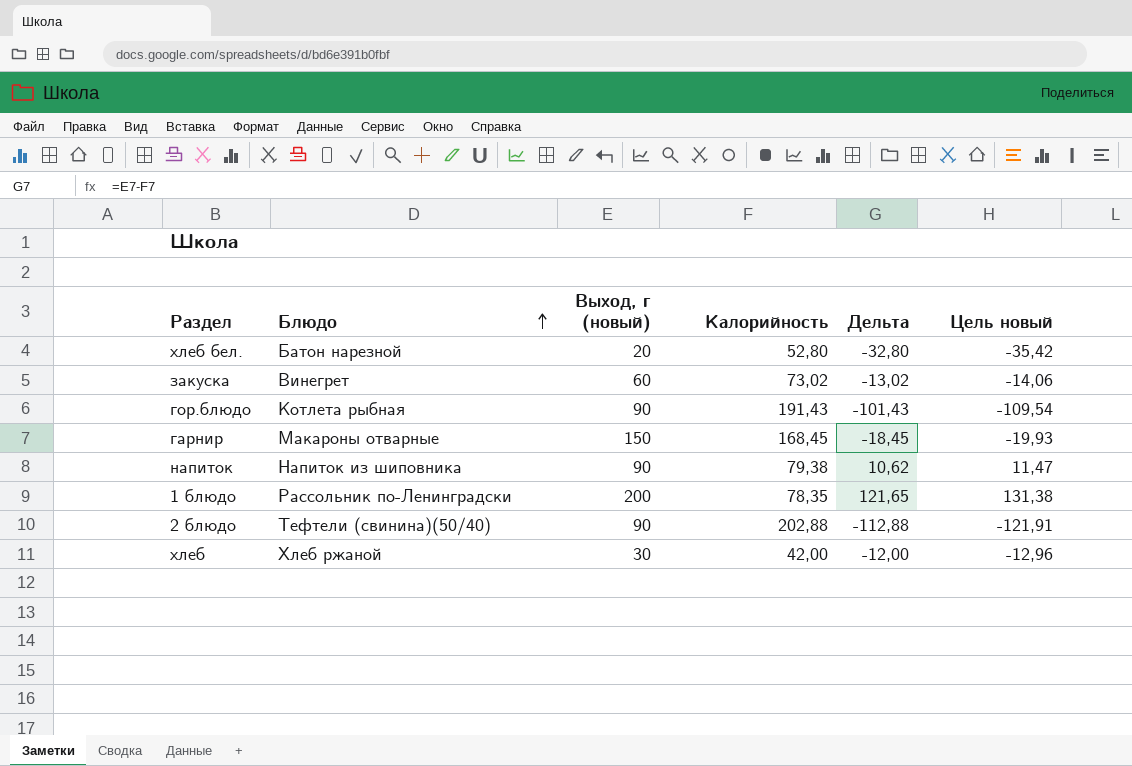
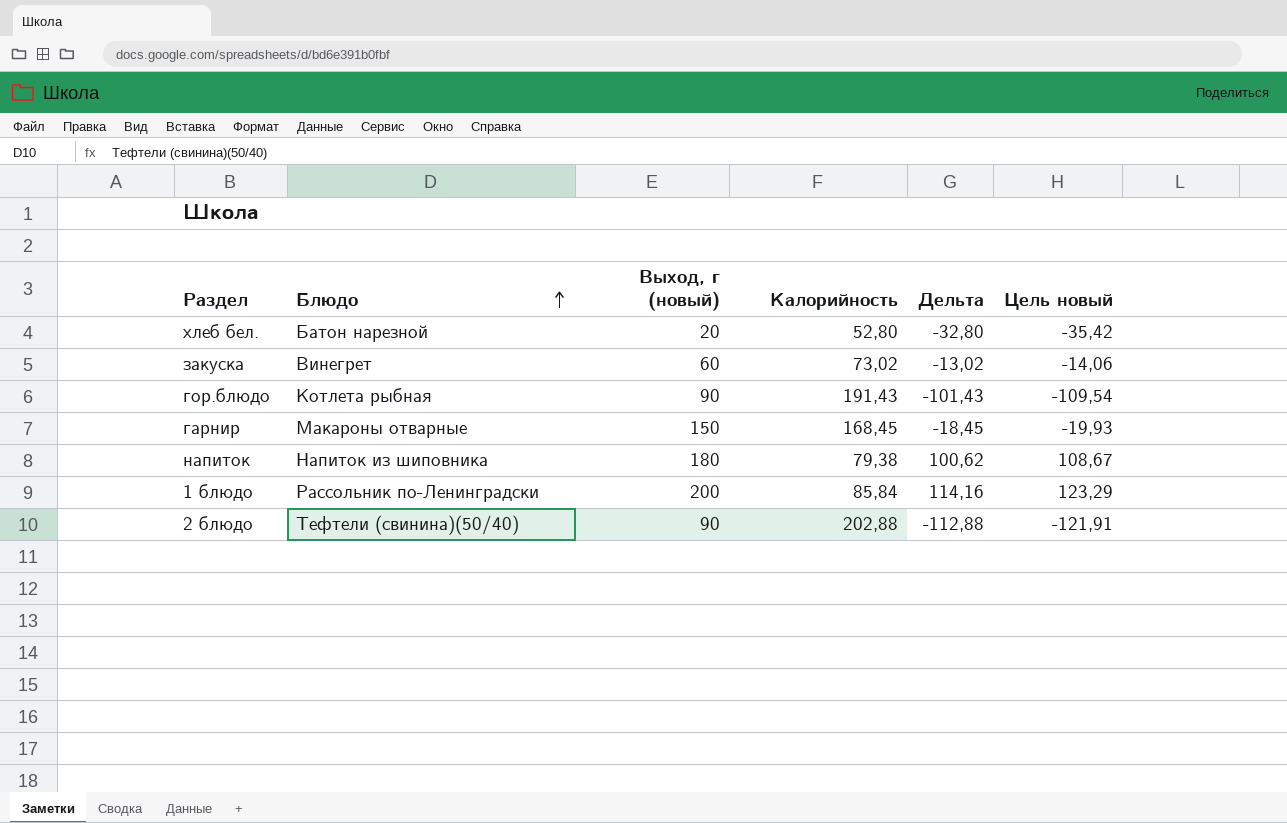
row хлеб: Хлеб ржаной | 30 | 42,00 | -12,00 | -12,96 -> none
напиток | Выход, г (новый): 90 -> 180
напиток | Дельта: 10,62 -> 100,62
напиток | Цель новый: 11,47 -> 108,67
1 блюдо | Калорийность: 78,35 -> 85,84
1 блюдо | Дельта: 121,65 -> 114,16
1 блюдо | Цель новый: 131,38 -> 123,29

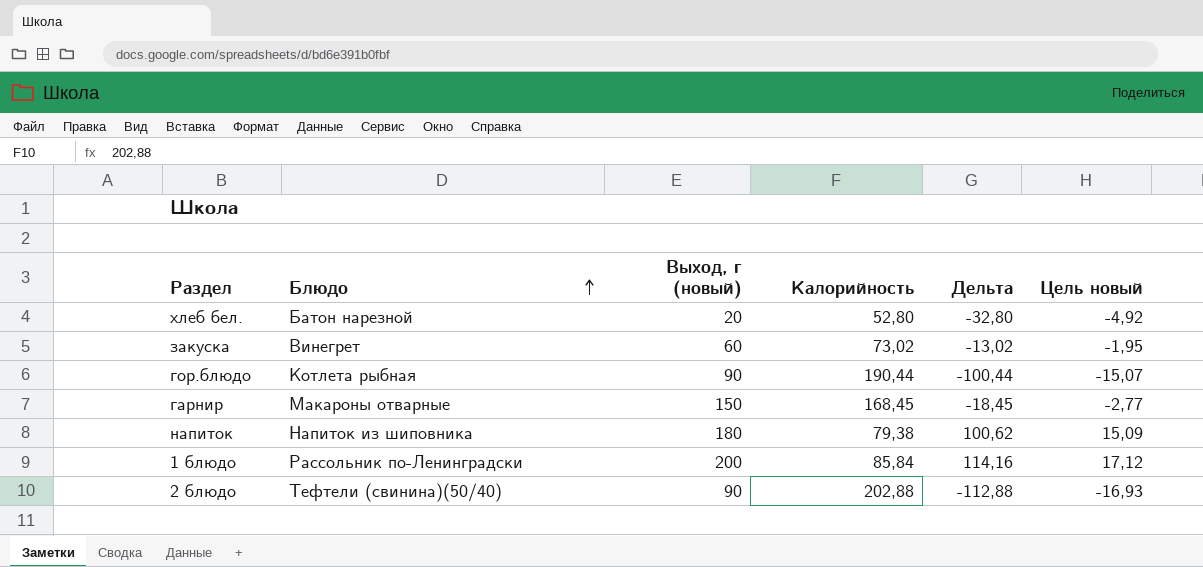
column Цель новый | formula: [Дельта] * 1,08 -> [Дельта] * 0,15
гор.блюдо | Калорийность: 191,43 -> 190,44
гор.блюдо | Дельта: -101,43 -> -100,44

